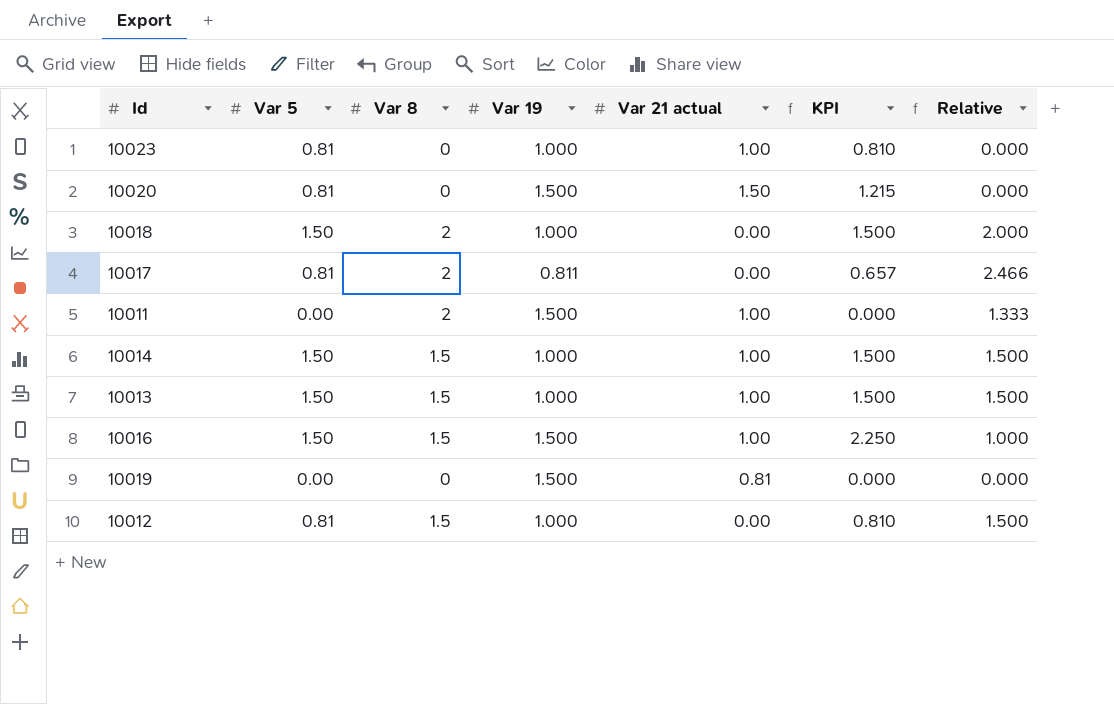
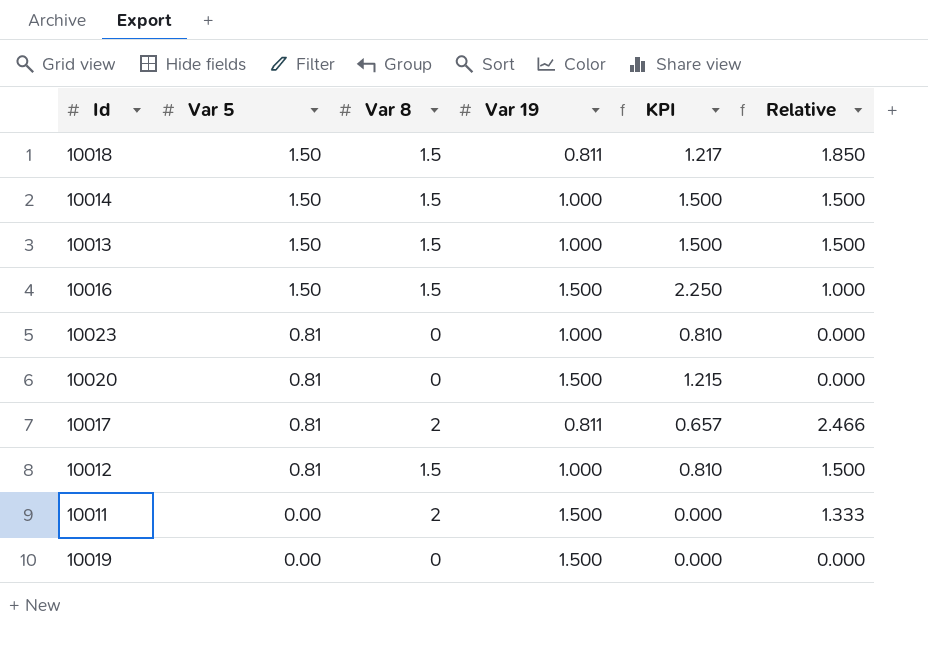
row order: none -> Var 5 descending
column Var 21 actual | position: 5 -> none
10018 | Var 8: 2 -> 1.5
10018 | Var 19: 1.000 -> 0.811
10018 | KPI: 1.500 -> 1.217
10018 | Relative: 2.000 -> 1.850

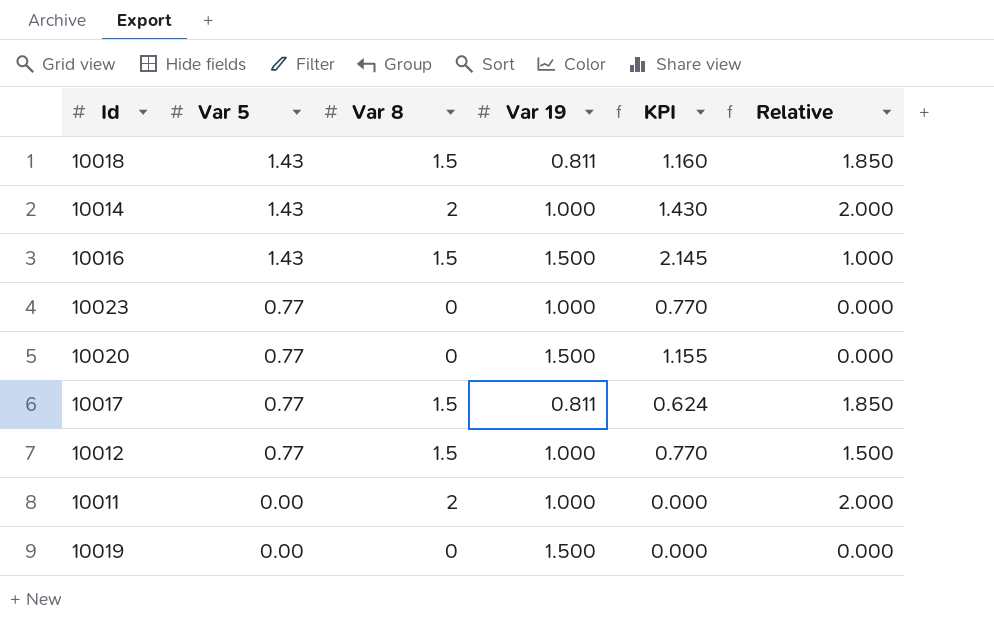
row 10013: 1.50 | 1.5 | 1.000 | 1.500 | 1.500 -> none
10018 | Var 5: 1.50 -> 1.43
10018 | KPI: 1.217 -> 1.160
10014 | Var 5: 1.50 -> 1.43
10014 | Var 8: 1.5 -> 2
10014 | KPI: 1.500 -> 1.430
10014 | Relative: 1.500 -> 2.000
10016 | Var 5: 1.50 -> 1.43
10016 | KPI: 2.250 -> 2.145
10023 | Var 5: 0.81 -> 0.77
10023 | KPI: 0.810 -> 0.770
10020 | Var 5: 0.81 -> 0.77
10020 | KPI: 1.215 -> 1.155
10017 | Var 5: 0.81 -> 0.77
10017 | Var 8: 2 -> 1.5
10017 | KPI: 0.657 -> 0.624
10017 | Relative: 2.466 -> 1.850
10012 | Var 5: 0.81 -> 0.77
10012 | KPI: 0.810 -> 0.770
10011 | Var 19: 1.500 -> 1.000
10011 | Relative: 1.333 -> 2.000

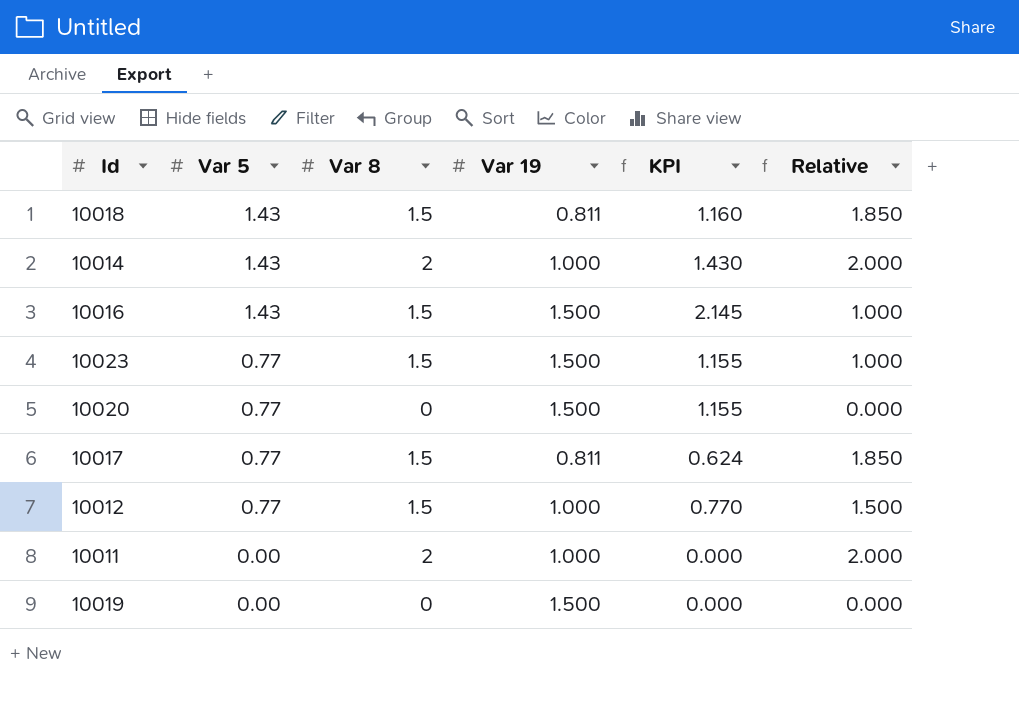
10023 | Var 8: 0 -> 1.5
10023 | Var 19: 1.000 -> 1.500
10023 | KPI: 0.770 -> 1.155
10023 | Relative: 0.000 -> 1.000

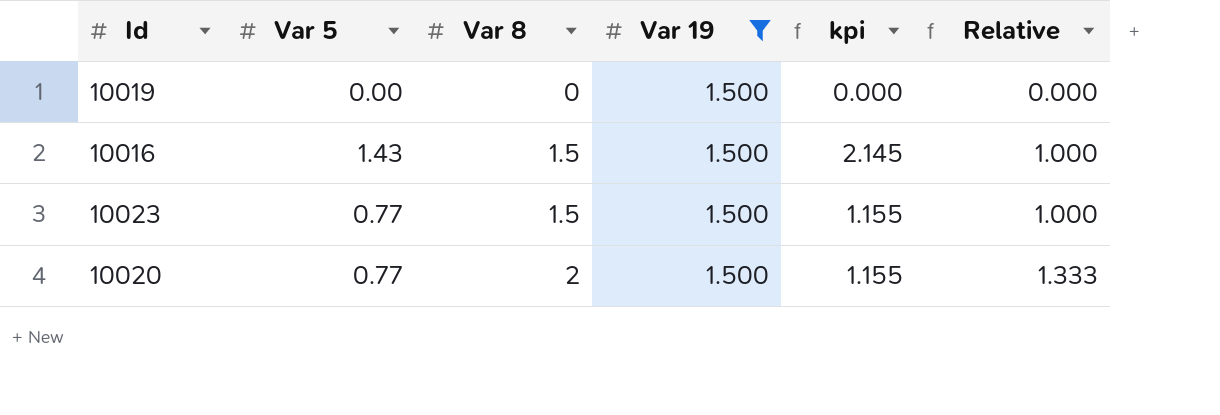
filter: none -> Var 19 = 1.500
row order: Var 5 descending -> Var 8 ascending
column name: KPI -> kpi
10020 | Var 8: 0 -> 2
10020 | Relative: 0.000 -> 1.333

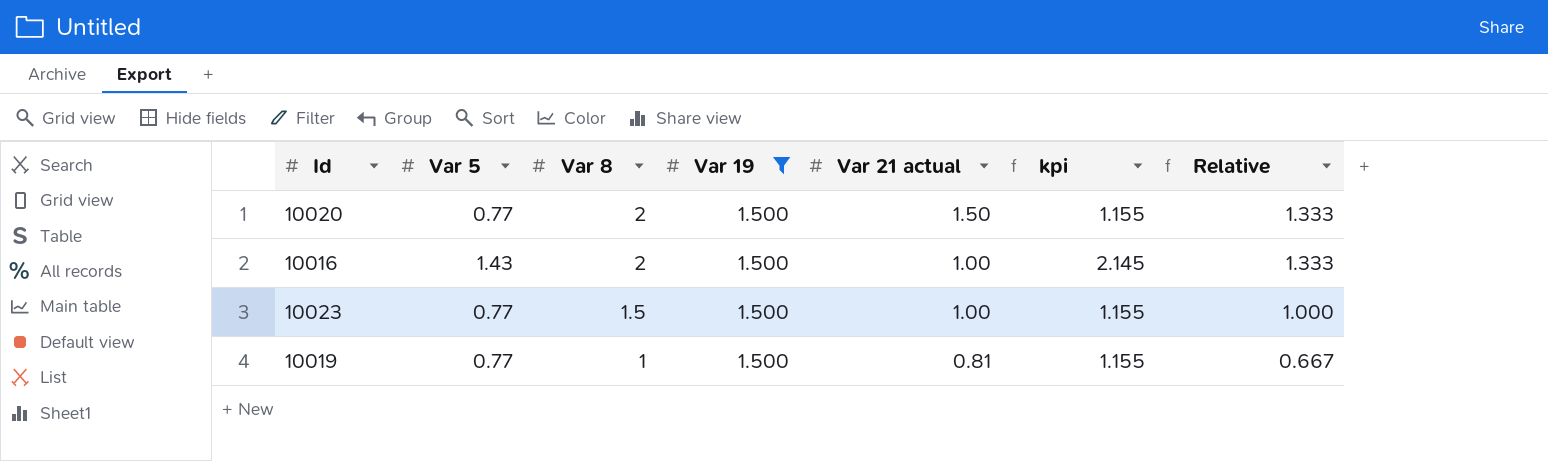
row order: Var 8 ascending -> Var 8 descending
column Var 21 actual | position: none -> 5
10016 | Var 8: 1.5 -> 2
10016 | Relative: 1.000 -> 1.333
10019 | Var 5: 0.00 -> 0.77
10019 | Var 8: 0 -> 1
10019 | kpi: 0.000 -> 1.155
10019 | Relative: 0.000 -> 0.667

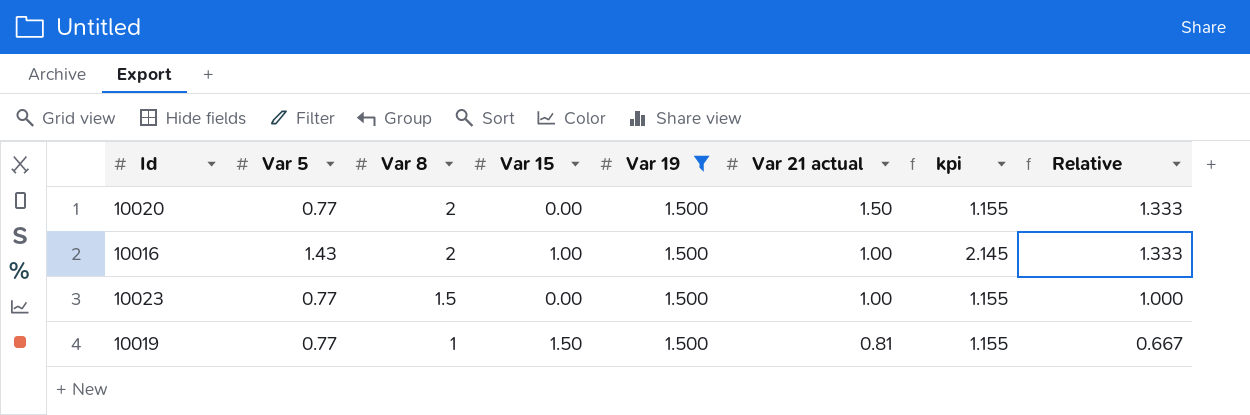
column Var 15 | position: none -> 4

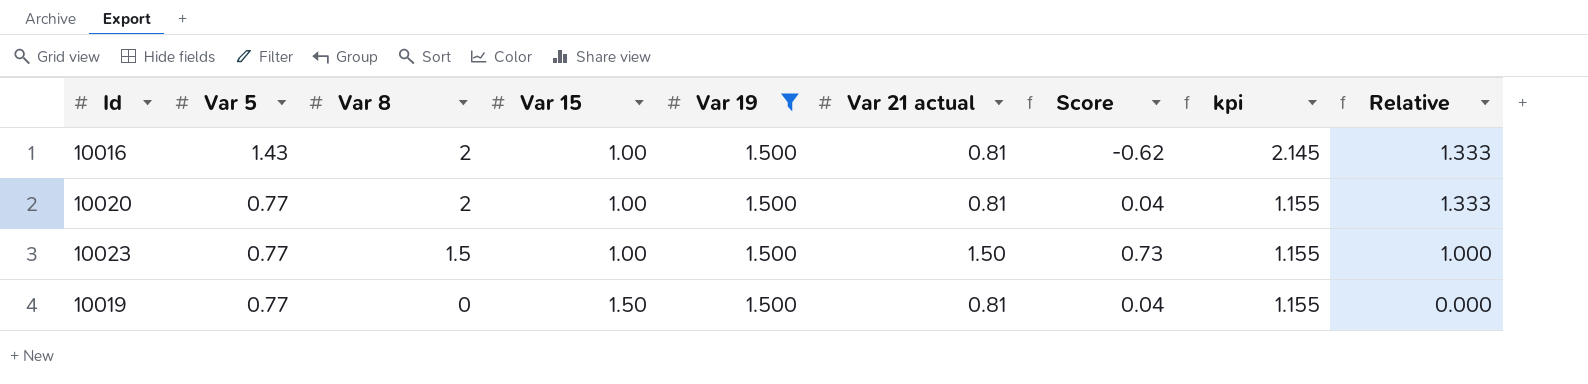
row order: Var 8 descending -> Var 5 descending
column Score | formula: none -> [Var 21 actual] - [Var 5]
10016 | Var 21 actual: 1.00 -> 0.81
10020 | Var 15: 0.00 -> 1.00
10020 | Var 21 actual: 1.50 -> 0.81
10023 | Var 15: 0.00 -> 1.00
10023 | Var 21 actual: 1.00 -> 1.50
10019 | Var 8: 1 -> 0
10019 | Relative: 0.667 -> 0.000

